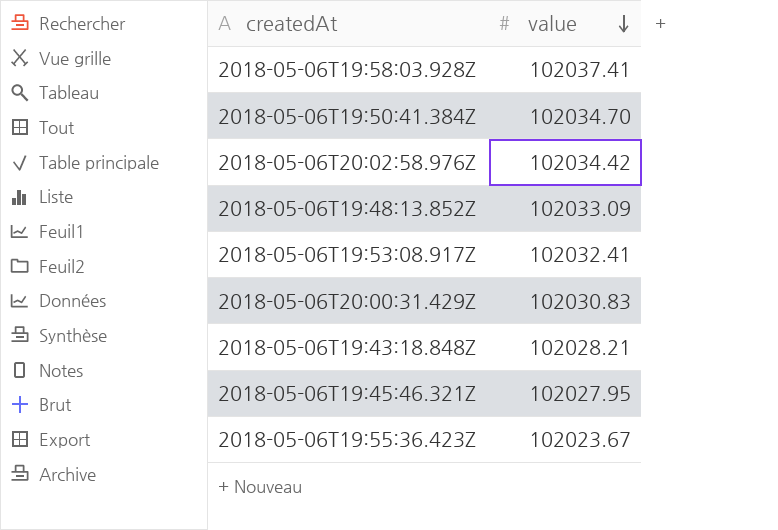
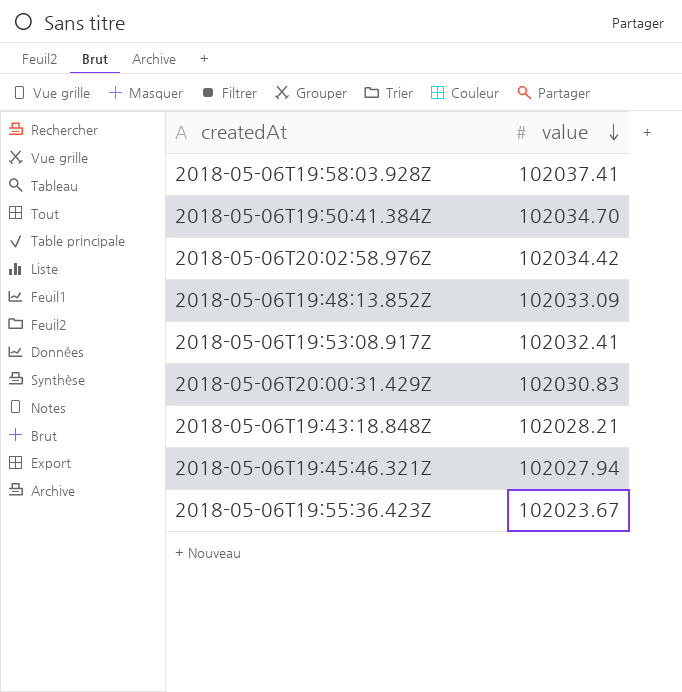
2018-05-06T19:45:46.321Z | value: 102027.95 -> 102027.94

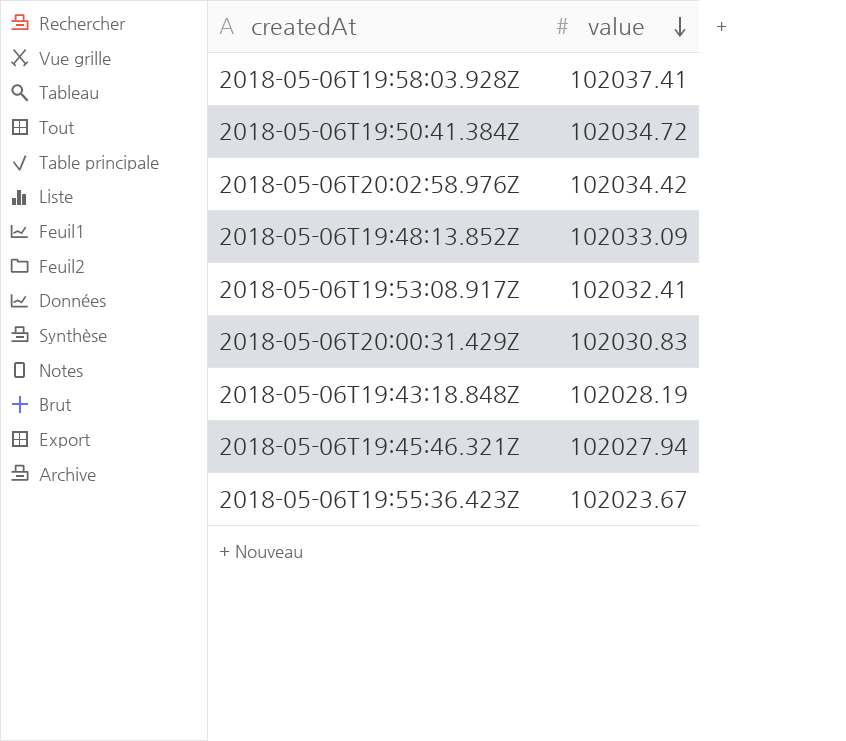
2018-05-06T19:50:41.384Z | value: 102034.70 -> 102034.72
2018-05-06T19:43:18.848Z | value: 102028.21 -> 102028.19

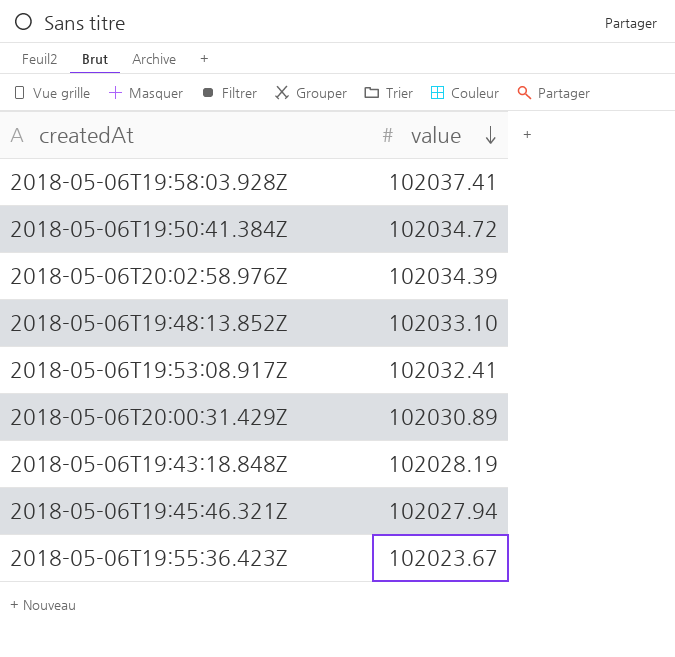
2018-05-06T20:02:58.976Z | value: 102034.42 -> 102034.39
2018-05-06T19:48:13.852Z | value: 102033.09 -> 102033.10
2018-05-06T20:00:31.429Z | value: 102030.83 -> 102030.89

